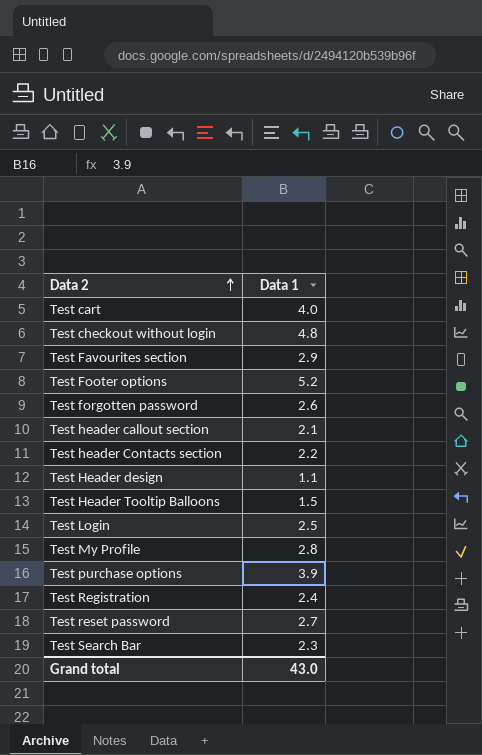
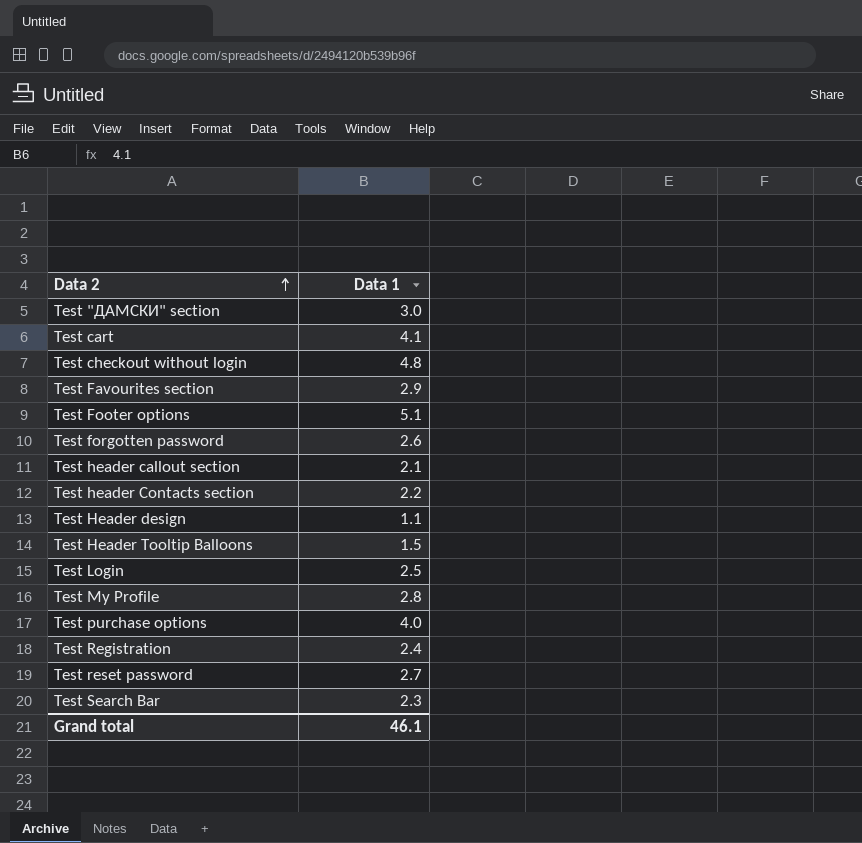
row Test "ДАМСКИ" section: none -> 3.0
Test cart | Data 1: 4.0 -> 4.1
Test Footer options | Data 1: 5.2 -> 5.1
Test purchase options | Data 1: 3.9 -> 4.0
Grand total | Data 1: 43.0 -> 46.1

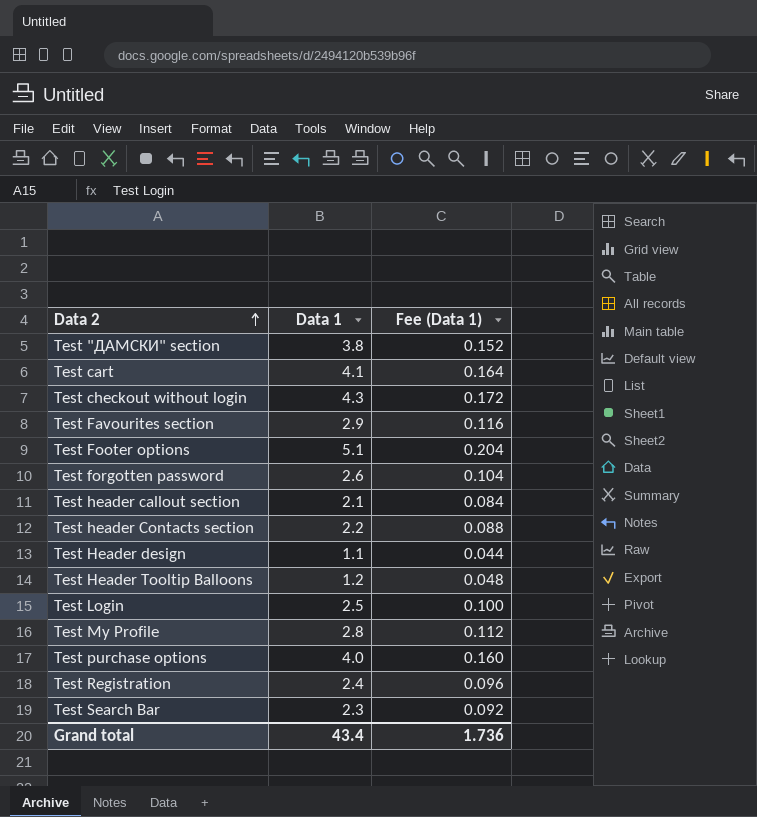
column Fee (Data 1) | formula: none -> [Data 1] * 0.04
row Test reset password: 2.7 -> none
Test "ДАМСКИ" section | Data 1: 3.0 -> 3.8
Test checkout without login | Data 1: 4.8 -> 4.3
Test Header Tooltip Balloons | Data 1: 1.5 -> 1.2
Grand total | Data 1: 46.1 -> 43.4

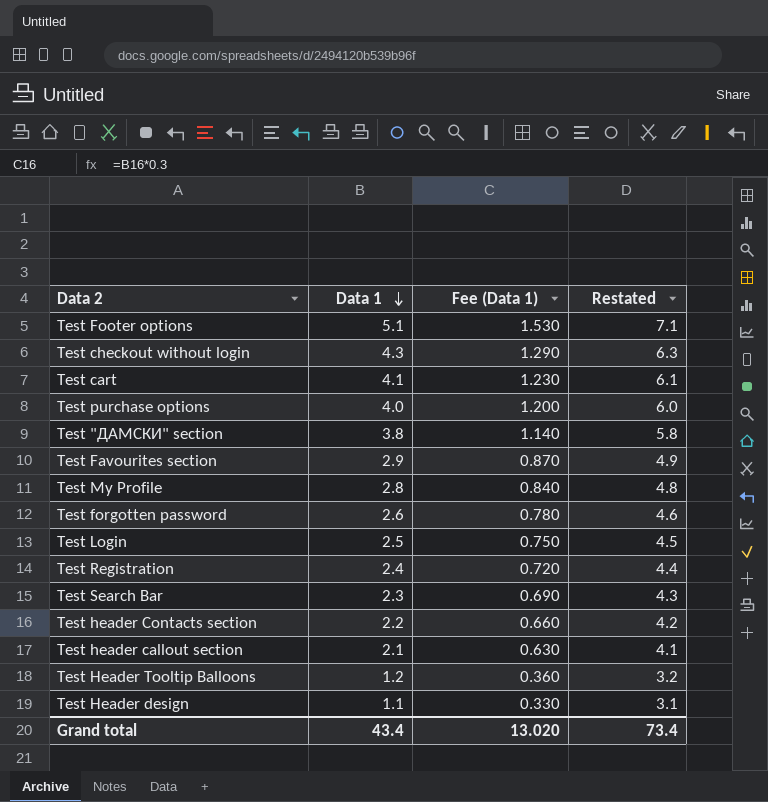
row order: Data 2 ascending -> Data 1 descending
column Fee (Data 1) | formula: [Data 1] * 0.04 -> [Data 1] * 0.3
column Restated | formula: none -> [Data 1] + 2
Grand total | Fee (Data 1): 1.736 -> 13.020

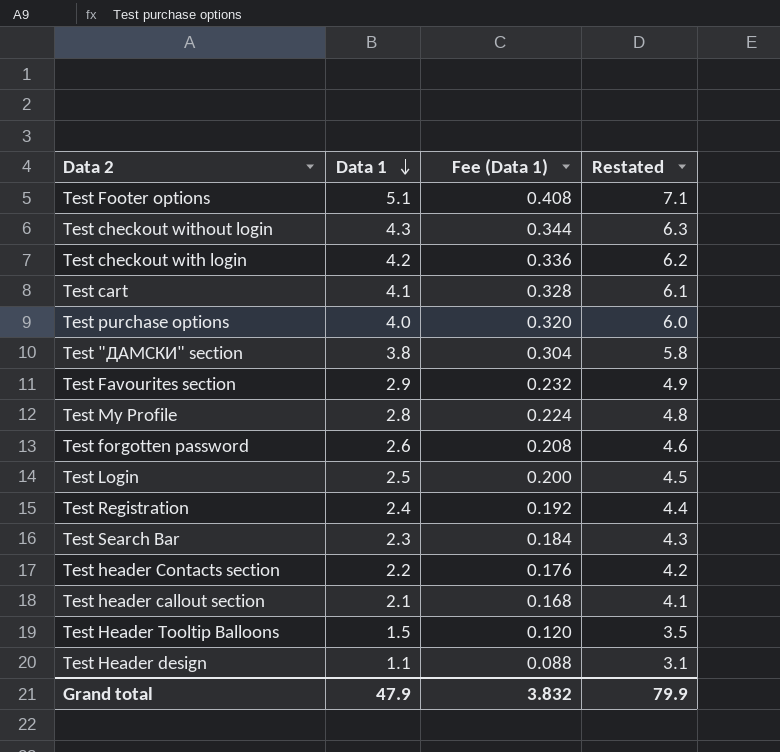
column Fee (Data 1) | formula: [Data 1] * 0.3 -> [Data 1] * 0.08
row Test checkout with login: none -> 4.2 | 0.336 | 6.2
Test Header Tooltip Balloons | Data 1: 1.2 -> 1.5
Test Header Tooltip Balloons | Restated: 3.2 -> 3.5
Grand total | Data 1: 43.4 -> 47.9
Grand total | Fee (Data 1): 13.020 -> 3.832
Grand total | Restated: 73.4 -> 79.9

